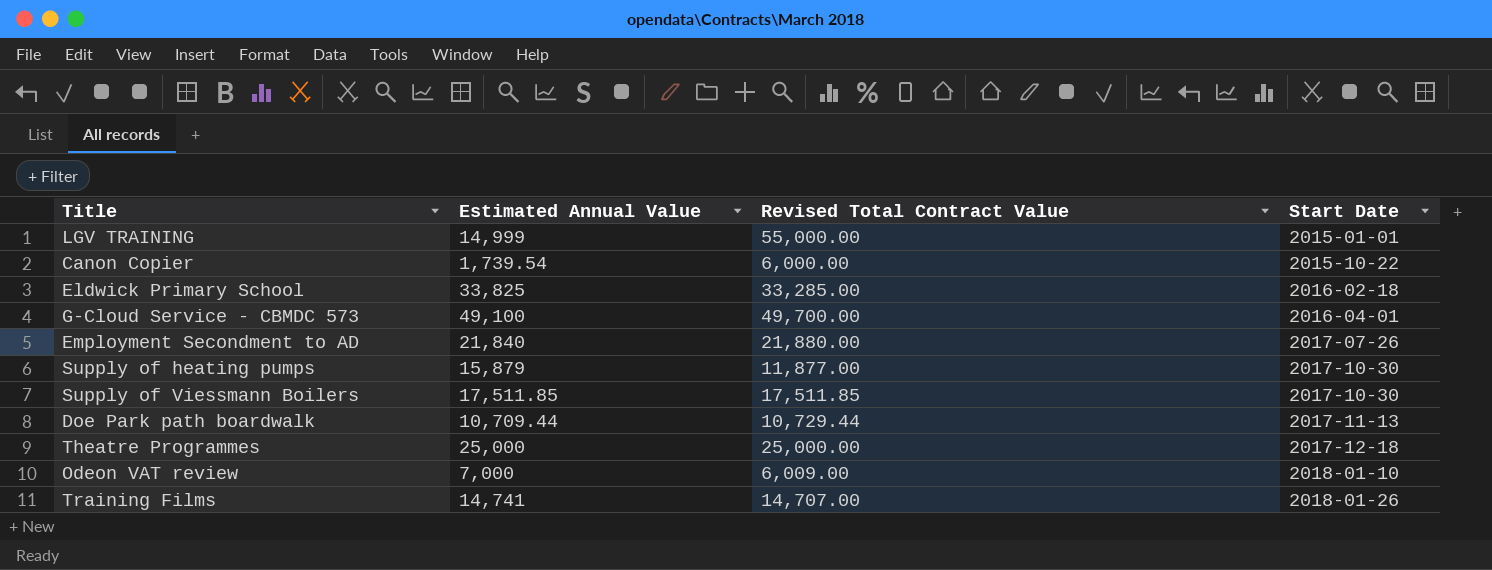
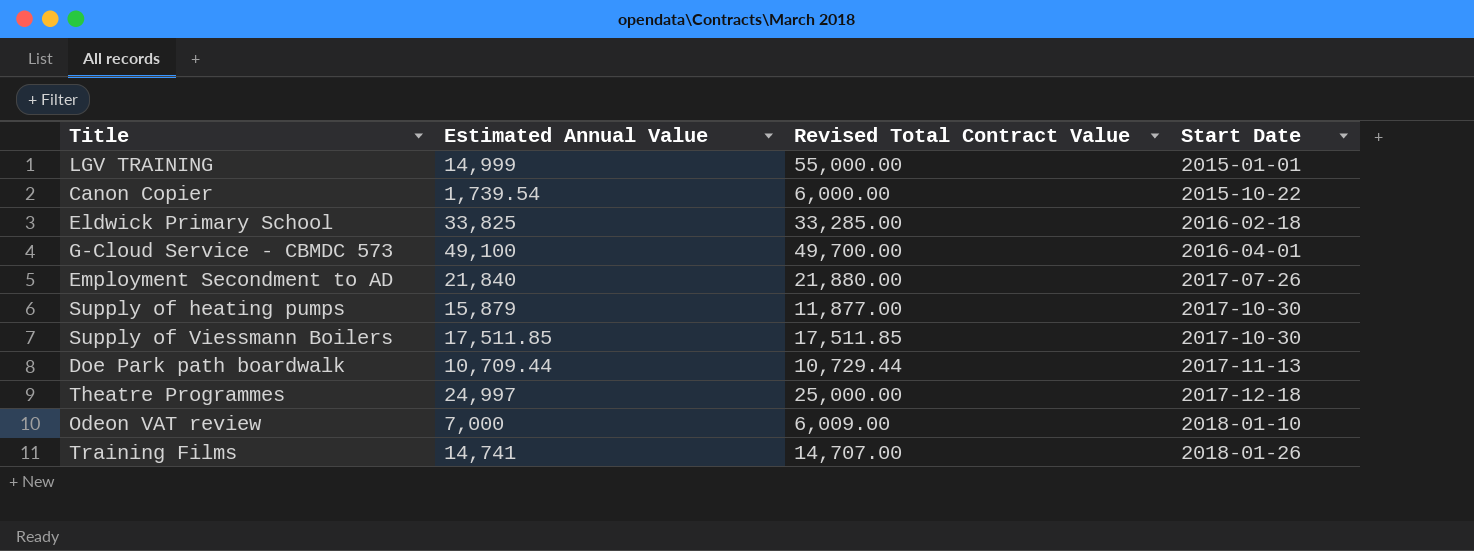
Theatre Programmes | Estimated Annual Value: 25,000 -> 24,997

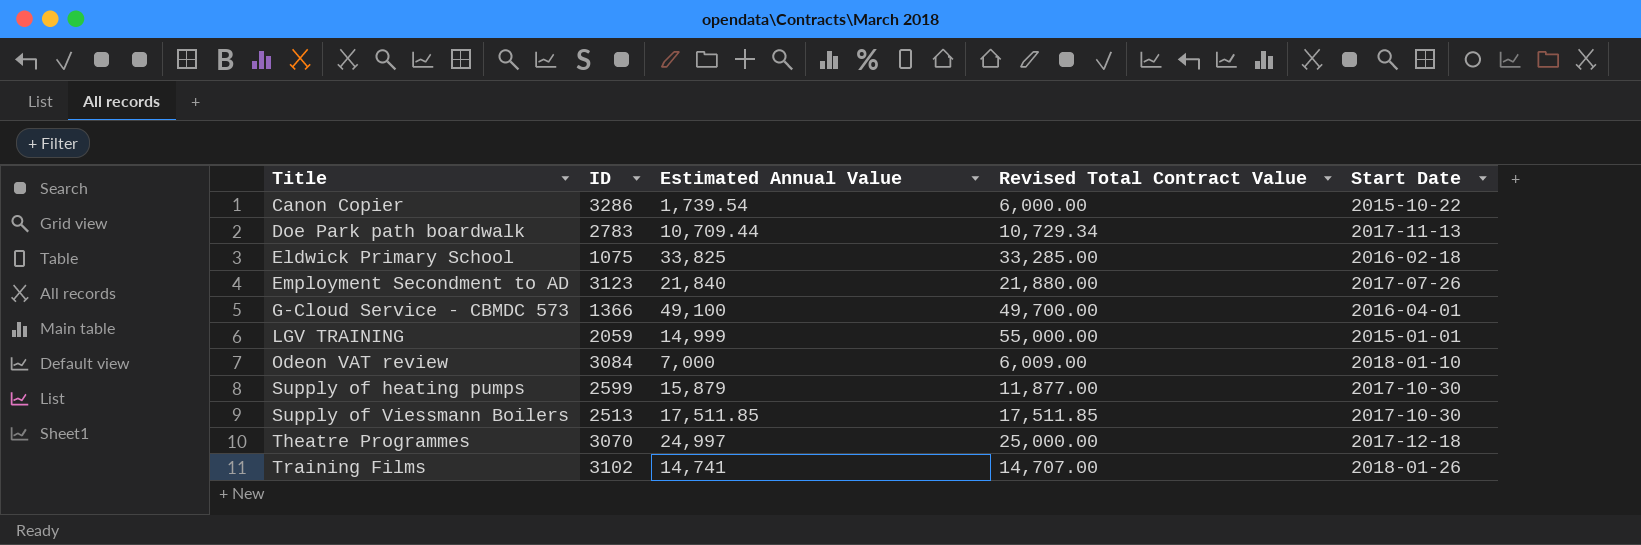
row order: Start Date ascending -> Title ascending
column ID | position: none -> 2
Doe Park path boardwalk | Revised Total Contract Value: 10,729.44 -> 10,729.34

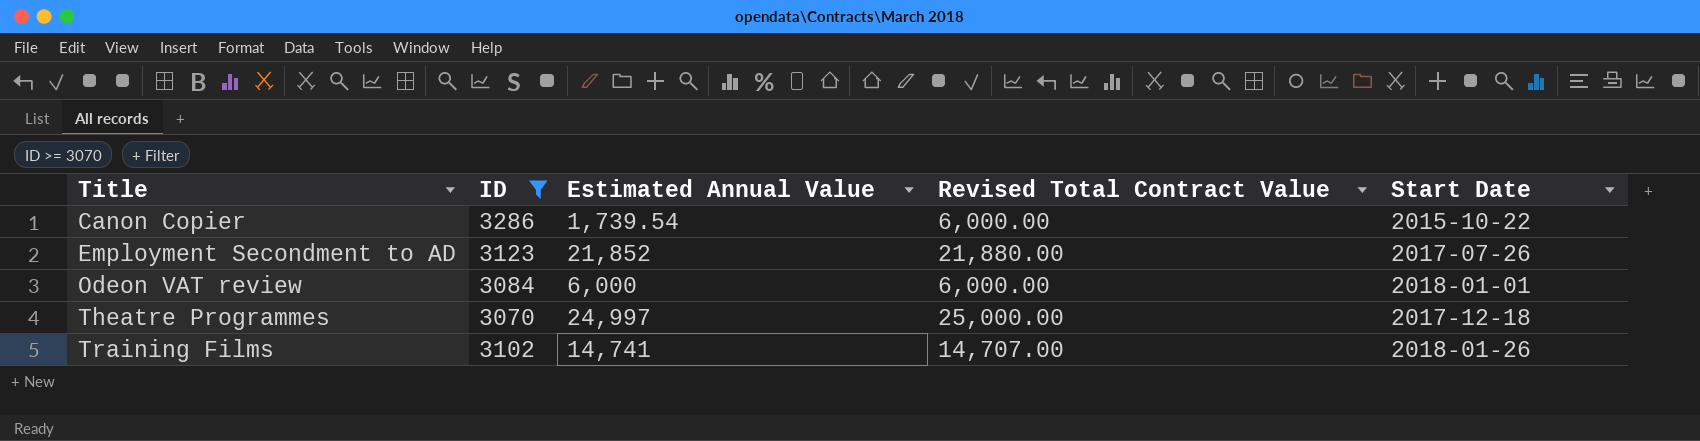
filter: none -> ID >= 3070
Employment Secondment to AD | Estimated Annual Value: 21,840 -> 21,852
Odeon VAT review | Estimated Annual Value: 7,000 -> 6,000
Odeon VAT review | Revised Total Contract Value: 6,009.00 -> 6,000.00
Odeon VAT review | Start Date: 2018-01-10 -> 2018-01-01

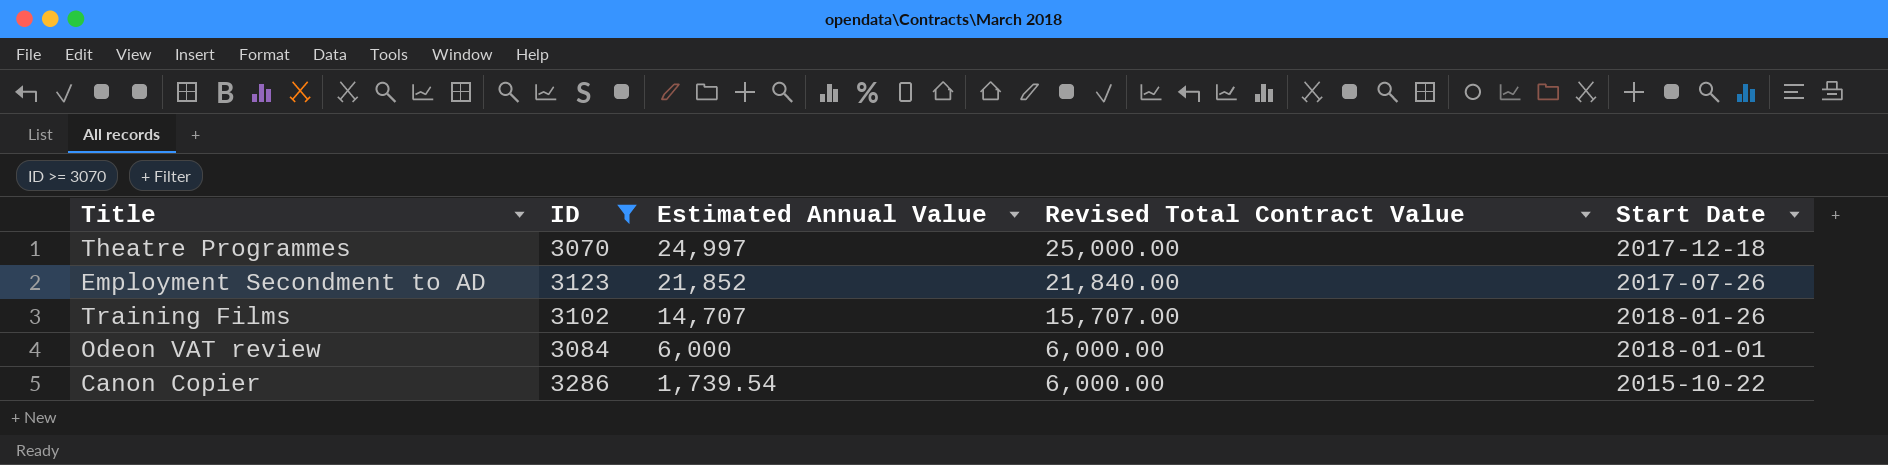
row order: Title ascending -> Estimated Annual Value descending
Employment Secondment to AD | Revised Total Contract Value: 21,880.00 -> 21,840.00
Training Films | Estimated Annual Value: 14,741 -> 14,707
Training Films | Revised Total Contract Value: 14,707.00 -> 15,707.00

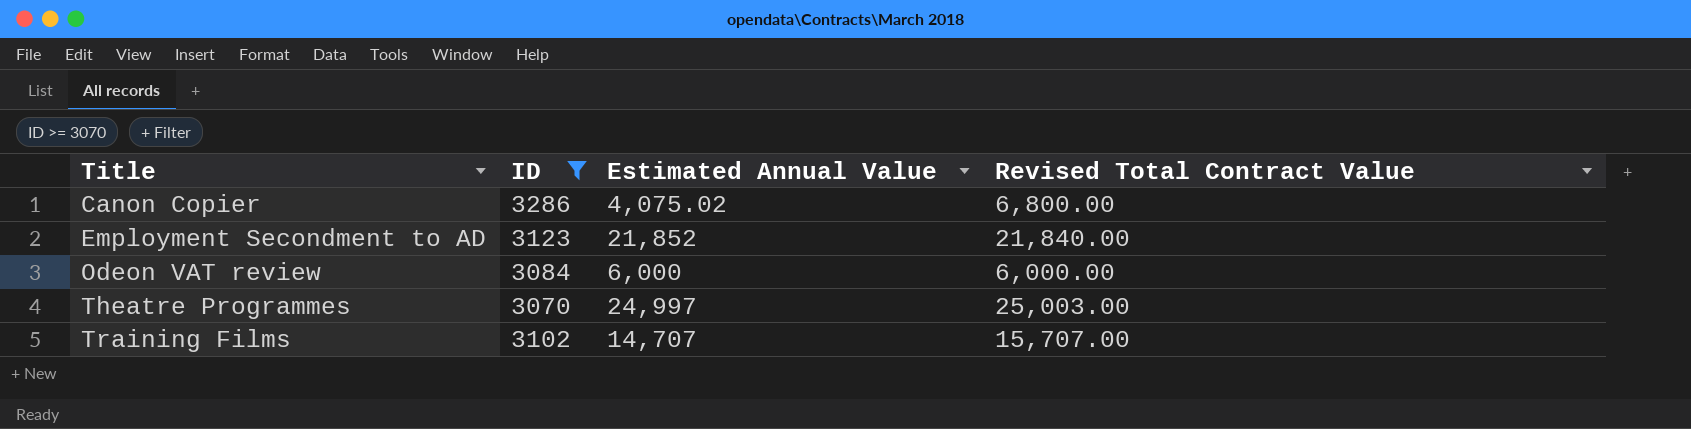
row order: Estimated Annual Value descending -> Title ascending
column Start Date | position: 5 -> none
Canon Copier | Estimated Annual Value: 1,739.54 -> 4,075.02
Canon Copier | Revised Total Contract Value: 6,000.00 -> 6,800.00
Theatre Programmes | Revised Total Contract Value: 25,000.00 -> 25,003.00

